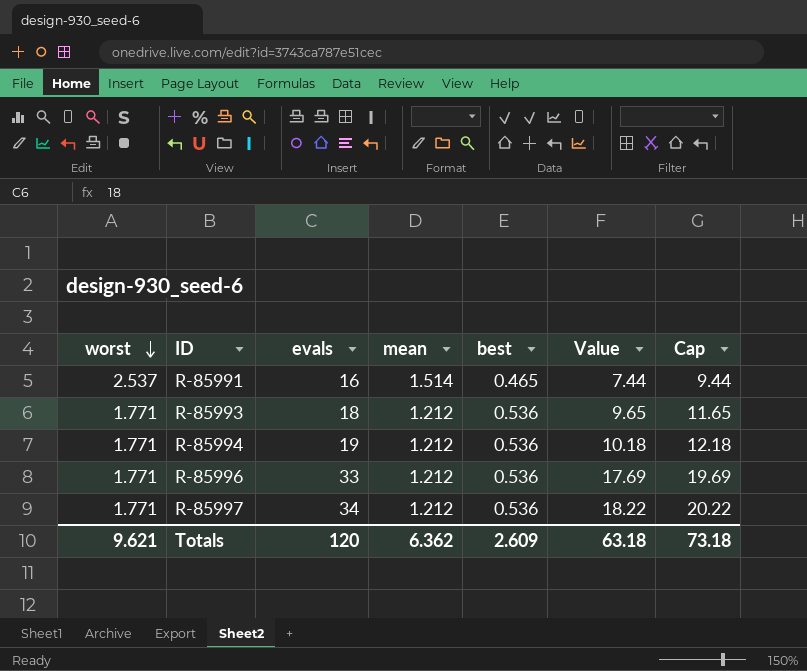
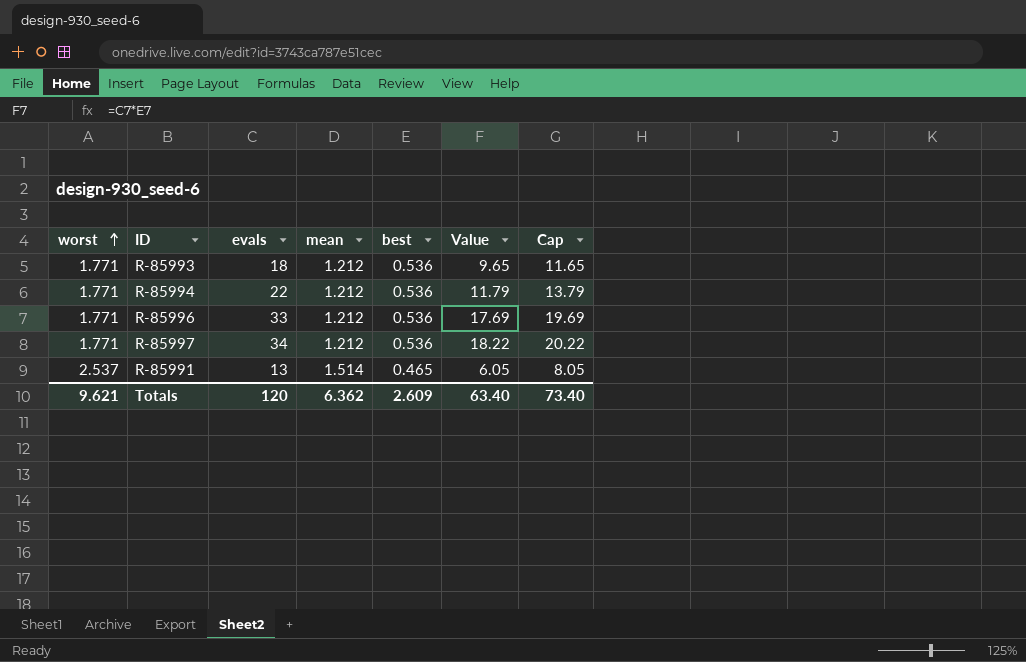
row order: worst descending -> worst ascending
R-85994 | evals: 19 -> 22
R-85994 | Value: 10.18 -> 11.79
R-85994 | Cap: 12.18 -> 13.79
R-85991 | evals: 16 -> 13
R-85991 | Value: 7.44 -> 6.05
R-85991 | Cap: 9.44 -> 8.05
Totals | Value: 63.18 -> 63.40
Totals | Cap: 73.18 -> 73.40

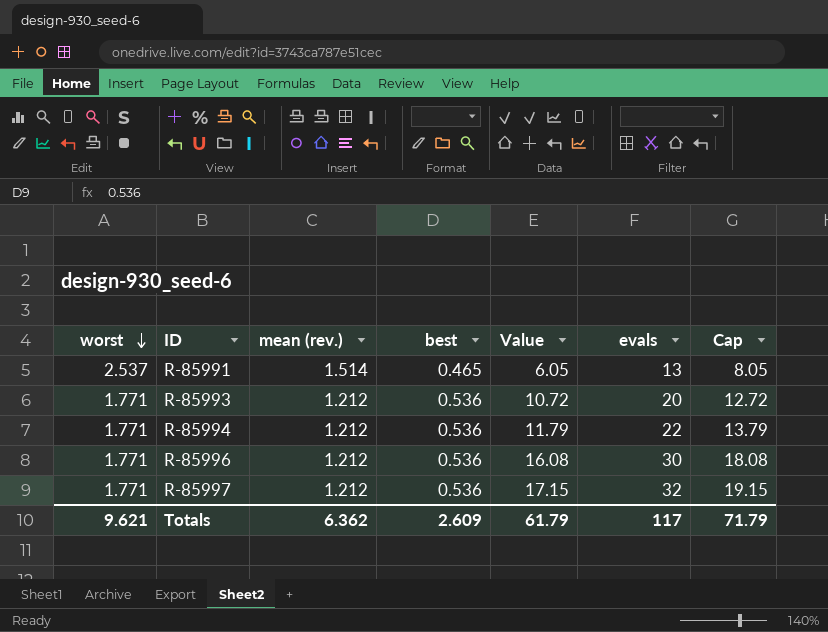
row order: worst ascending -> worst descending
column name: mean -> mean (rev.)
column evals | position: 3 -> 6
R-85993 | Value: 9.65 -> 10.72
R-85993 | evals: 18 -> 20
R-85993 | Cap: 11.65 -> 12.72
R-85996 | Value: 17.69 -> 16.08
R-85996 | evals: 33 -> 30
R-85996 | Cap: 19.69 -> 18.08
R-85997 | Value: 18.22 -> 17.15
R-85997 | evals: 34 -> 32
R-85997 | Cap: 20.22 -> 19.15
Totals | Value: 63.40 -> 61.79
Totals | evals: 120 -> 117
Totals | Cap: 73.40 -> 71.79

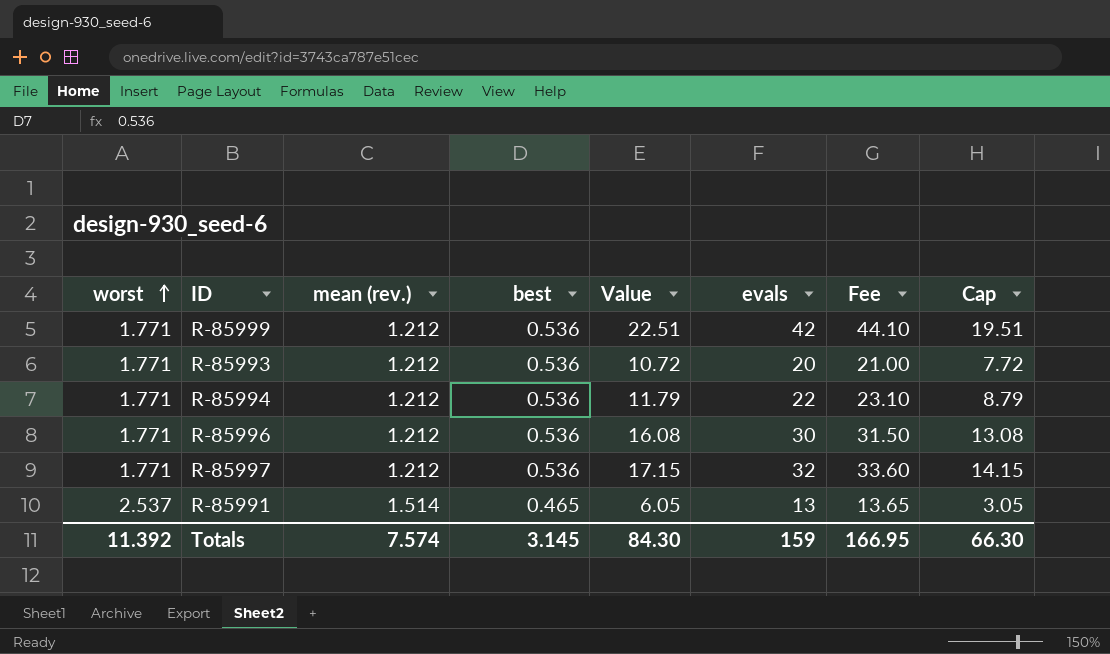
row order: worst descending -> worst ascending
column Fee | formula: none -> [evals] * 1.05
column Cap | formula: [Value] + 2 -> [Value] - 3
row R-85999: none -> 1.771 | 1.212 | 0.536 | 22.51 | 42 | 44.10 | 19.51
Totals | worst: 9.621 -> 11.392
Totals | mean (rev.): 6.362 -> 7.574
Totals | best: 2.609 -> 3.145
Totals | Value: 61.79 -> 84.30
Totals | evals: 117 -> 159
Totals | Cap: 71.79 -> 66.30

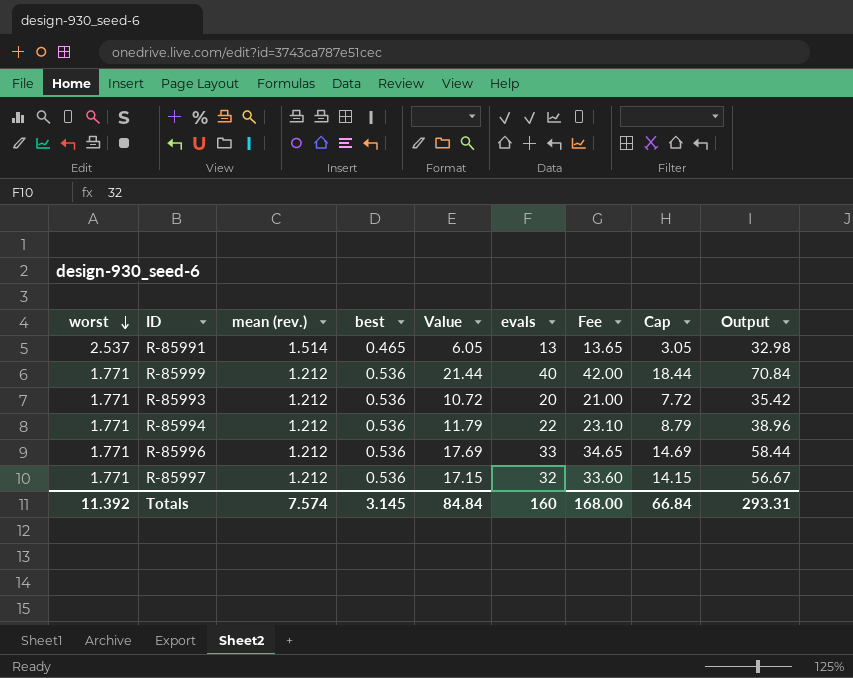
row order: worst ascending -> worst descending
column Output | formula: none -> [worst] * [evals]
R-85999 | Value: 22.51 -> 21.44
R-85999 | evals: 42 -> 40
R-85999 | Fee: 44.10 -> 42.00
R-85999 | Cap: 19.51 -> 18.44
R-85996 | Value: 16.08 -> 17.69
R-85996 | evals: 30 -> 33
R-85996 | Fee: 31.50 -> 34.65
R-85996 | Cap: 13.08 -> 14.69
Totals | Value: 84.30 -> 84.84
Totals | evals: 159 -> 160
Totals | Fee: 166.95 -> 168.00
Totals | Cap: 66.30 -> 66.84

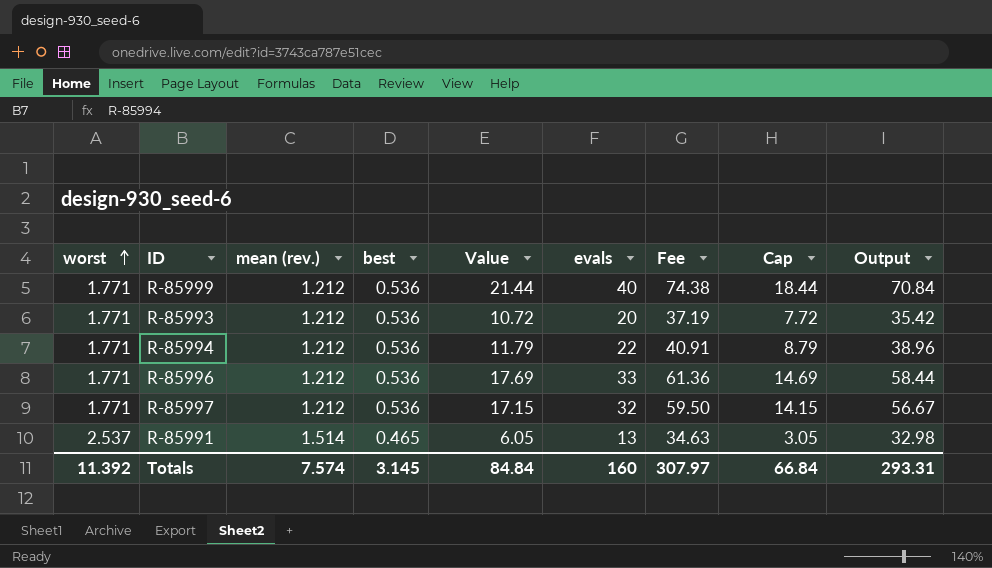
row order: worst descending -> worst ascending
column Fee | formula: [evals] * 1.05 -> [Output] * 1.05
Totals | Fee: 168.00 -> 307.97

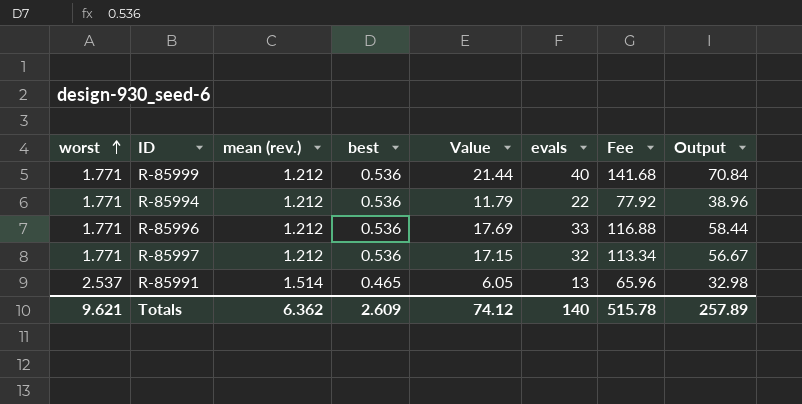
column Cap | formula: [Value] - 3 -> none
column Fee | formula: [Output] * 1.05 -> [Output] * 2
row R-85993: 1.771 | 1.212 | 0.536 | 10.72 | 20 | 37.19 | 7.72 | 35.42 -> none
Totals | worst: 11.392 -> 9.621
Totals | mean (rev.): 7.574 -> 6.362
Totals | best: 3.145 -> 2.609
Totals | Value: 84.84 -> 74.12
Totals | evals: 160 -> 140
Totals | Fee: 307.97 -> 515.78
Totals | Output: 293.31 -> 257.89

